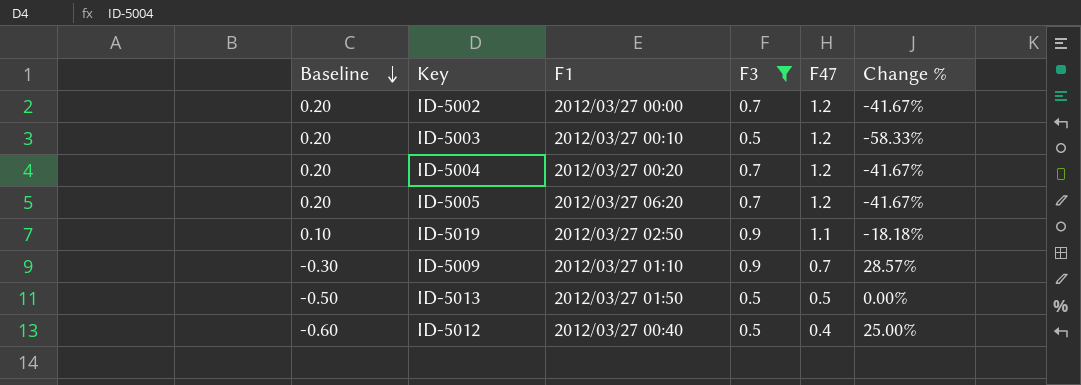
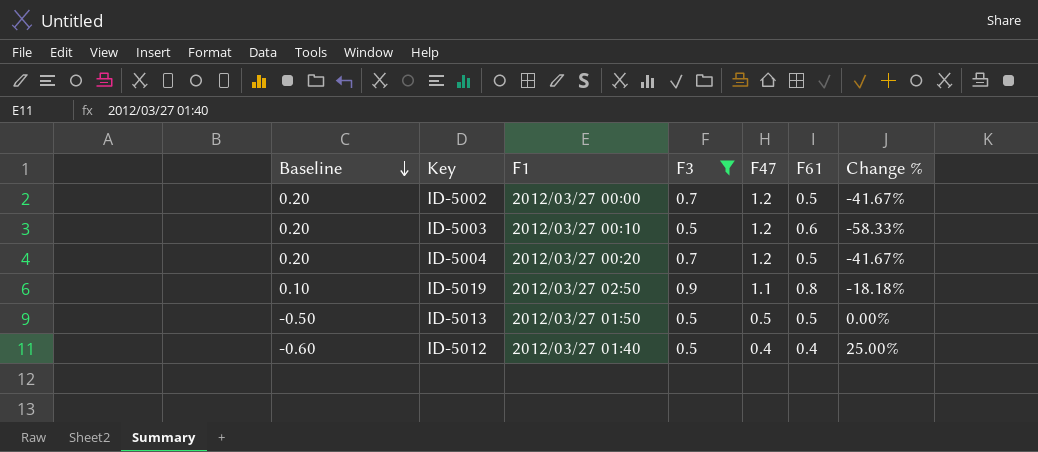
column F61 | position: none -> 6
row ID-5005: 0.20 | 2012/03/27 06:20 | 0.7 | 1.2 | -41.67% -> none
row ID-5009: -0.30 | 2012/03/27 01:10 | 0.9 | 0.7 | 28.57% -> none
ID-5012 | F1: 2012/03/27 00:40 -> 2012/03/27 01:40

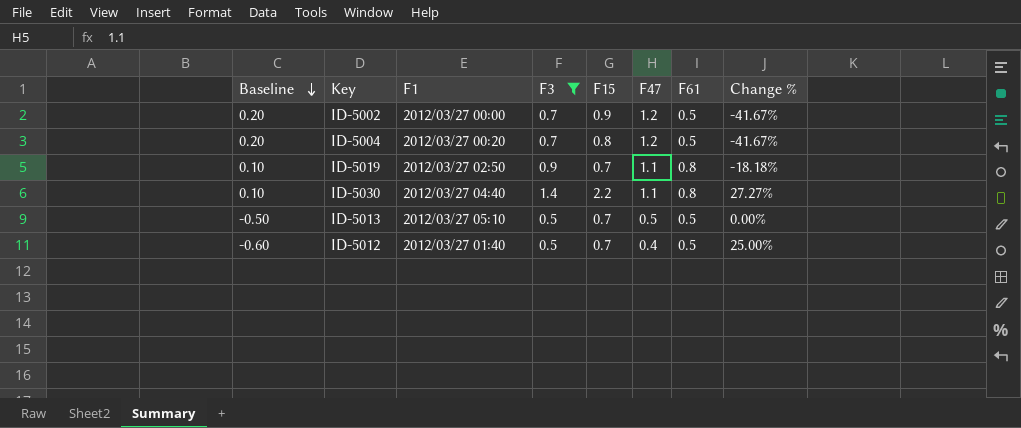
column F15 | position: none -> 5
row ID-5003: 0.20 | 2012/03/27 00:10 | 0.5 | 1.2 | 0.6 | -58.33% -> none
row ID-5030: none -> 0.10 | 2012/03/27 04:40 | 1.4 | 2.2 | 1.1 | 0.8 | 27.27%
ID-5013 | F1: 2012/03/27 01:50 -> 2012/03/27 05:10
ID-5012 | F61: 0.4 -> 0.5

